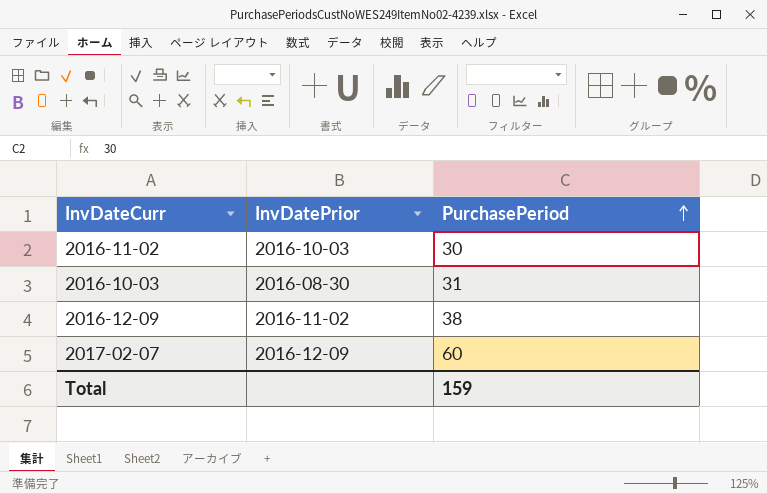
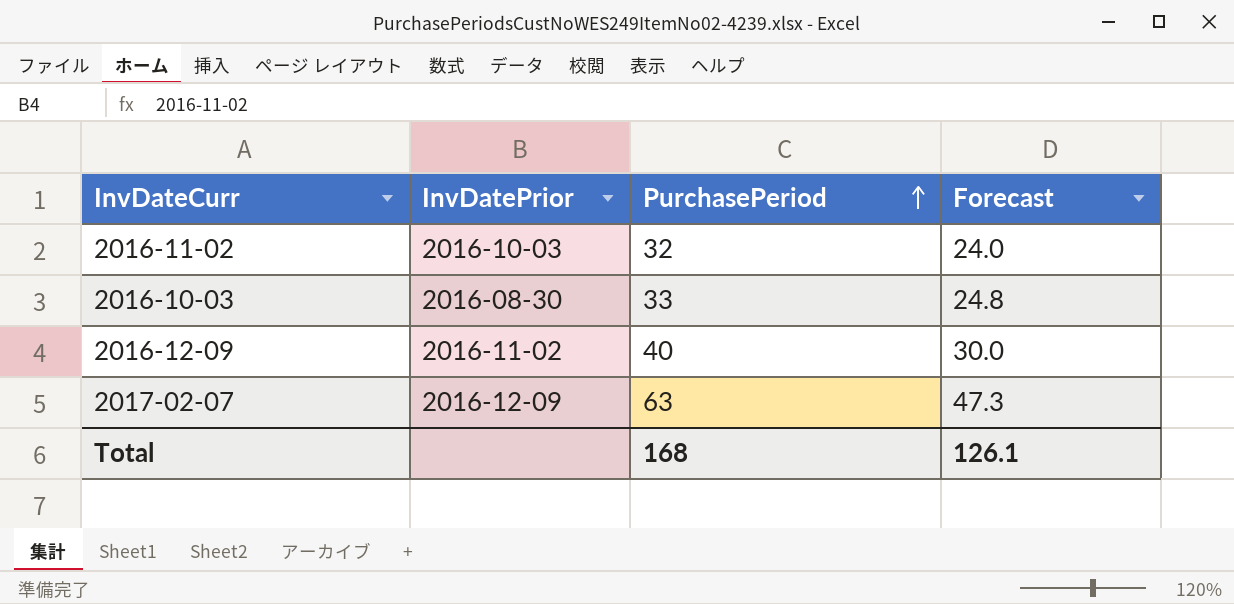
column Forecast | formula: none -> [PurchasePeriod] * 0.75
2016-11-02 | PurchasePeriod: 30 -> 32
2016-10-03 | PurchasePeriod: 31 -> 33
2016-12-09 | PurchasePeriod: 38 -> 40
2017-02-07 | PurchasePeriod: 60 -> 63
Total | PurchasePeriod: 159 -> 168

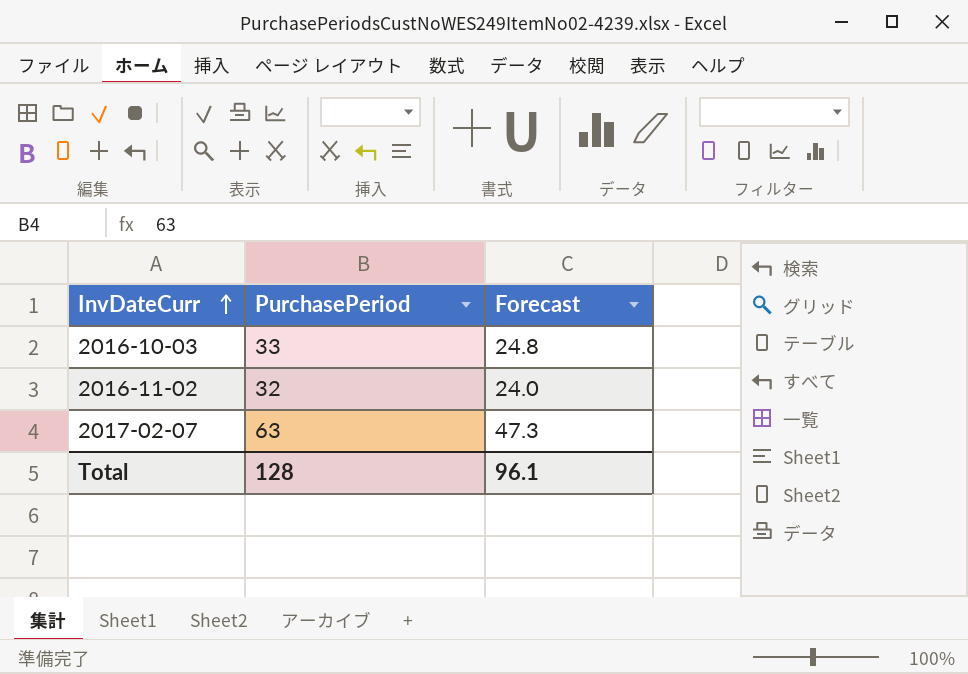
row order: PurchasePeriod ascending -> InvDateCurr ascending
column InvDatePrior | position: 2 -> none
row 2016-12-09: 2016-11-02 | 40 | 30.0 -> none
Total | PurchasePeriod: 168 -> 128
Total | Forecast: 126.1 -> 96.1

